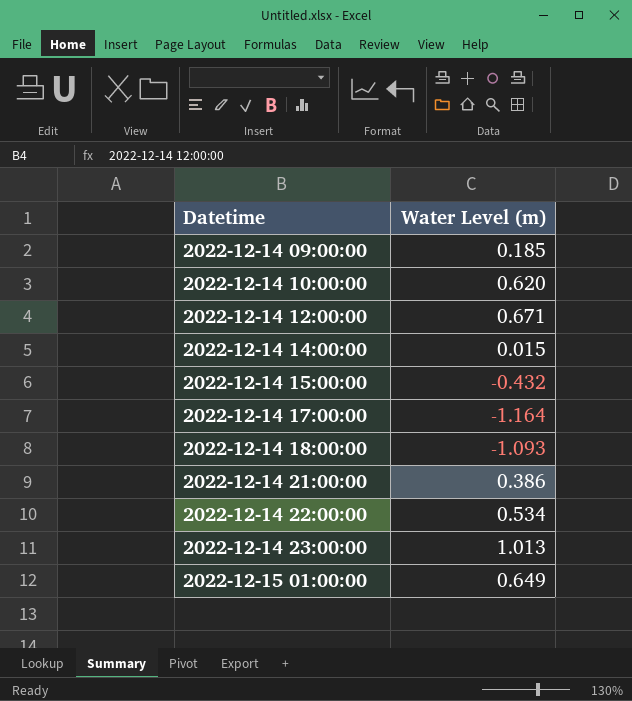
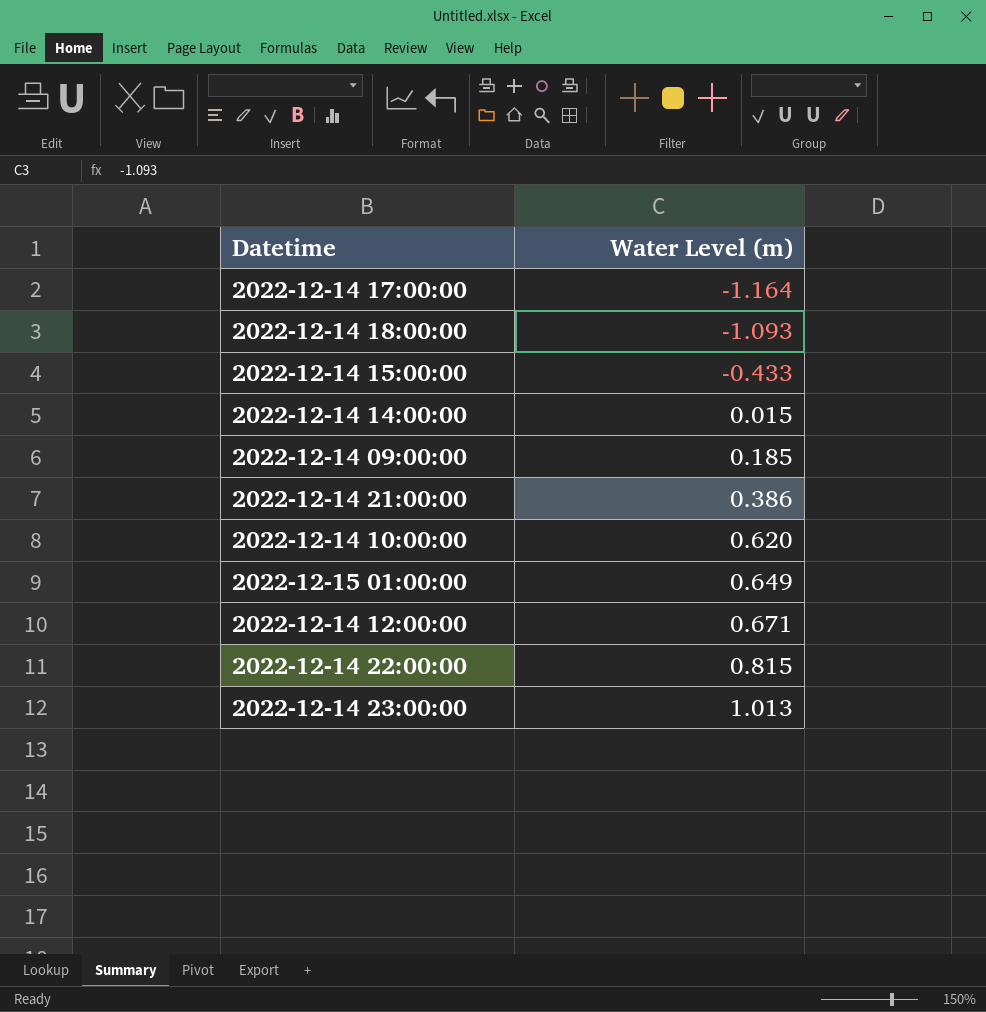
row order: Datetime ascending -> Water Level (m) ascending
2022-12-14 15:00:00 | Water Level (m): -0.432 -> -0.433
2022-12-14 22:00:00 | Water Level (m): 0.534 -> 0.815

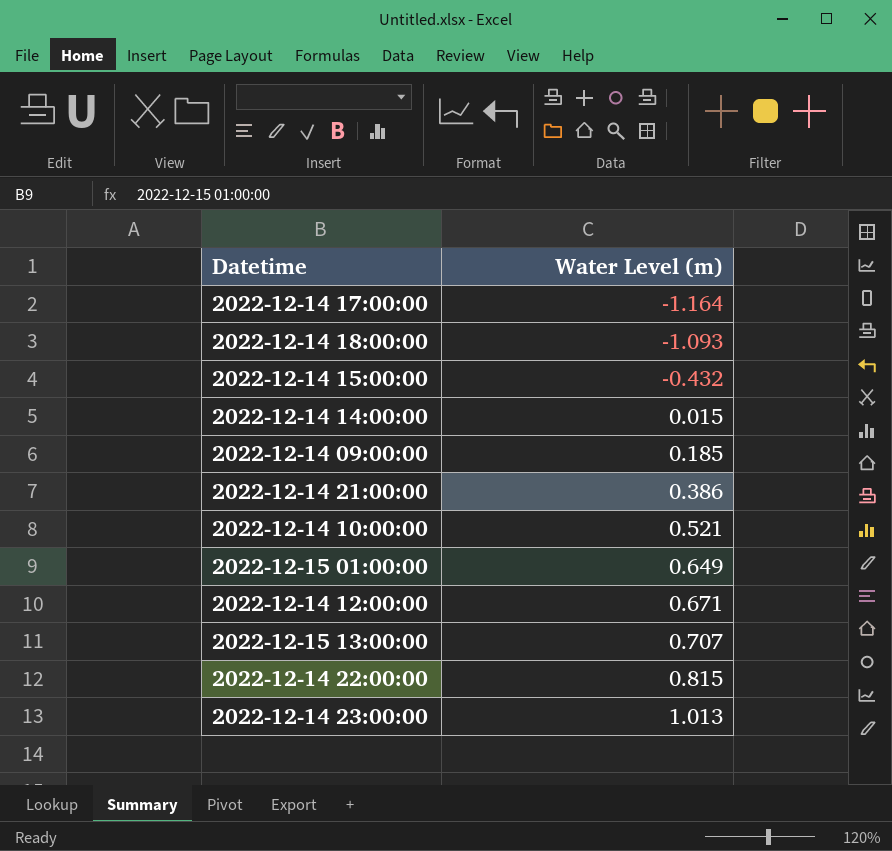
2022-12-14 15:00:00 | Water Level (m): -0.433 -> -0.432
2022-12-14 10:00:00 | Water Level (m): 0.620 -> 0.521
row 2022-12-15 13:00:00: none -> 0.707

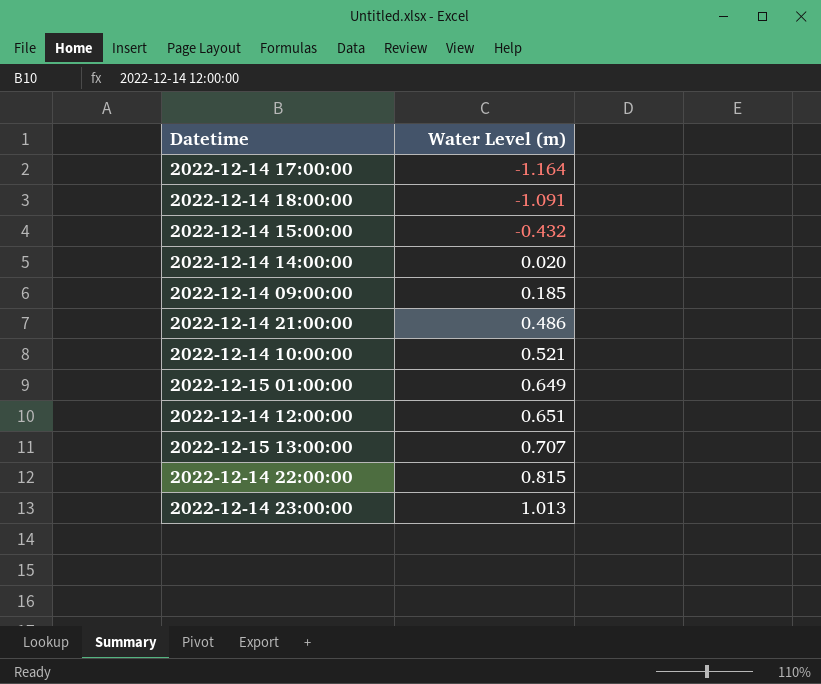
2022-12-14 18:00:00 | Water Level (m): -1.093 -> -1.091
2022-12-14 14:00:00 | Water Level (m): 0.015 -> 0.020
2022-12-14 21:00:00 | Water Level (m): 0.386 -> 0.486
2022-12-14 12:00:00 | Water Level (m): 0.671 -> 0.651

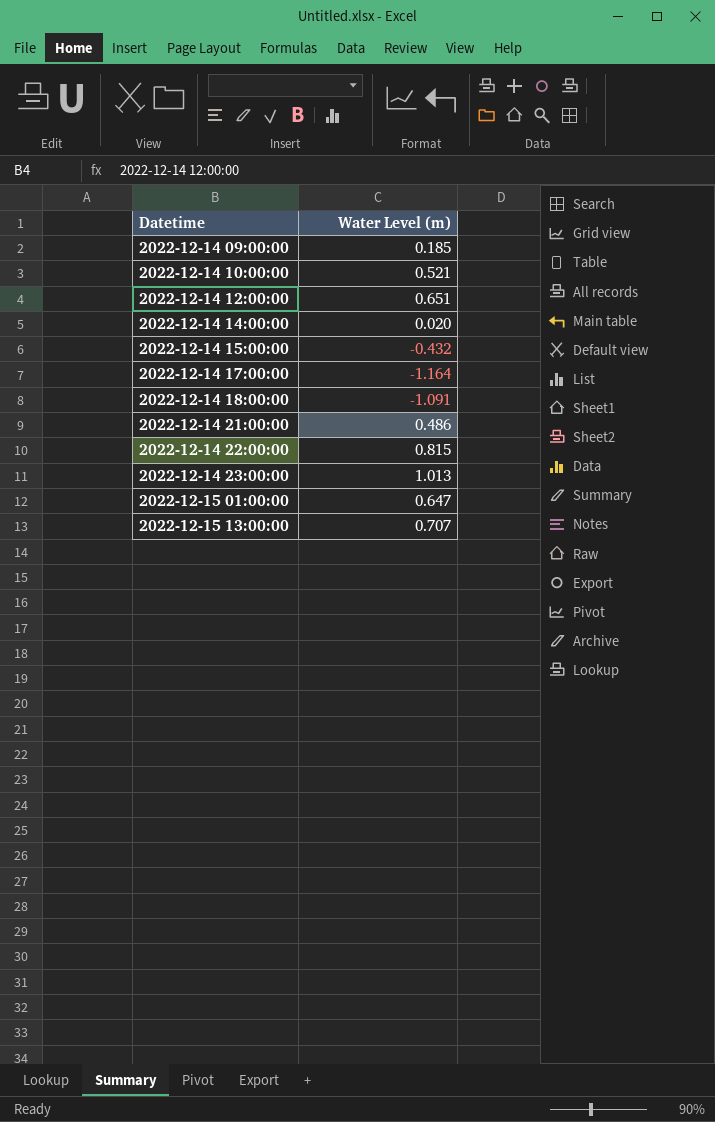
row order: Water Level (m) ascending -> Datetime ascending
2022-12-15 01:00:00 | Water Level (m): 0.649 -> 0.647

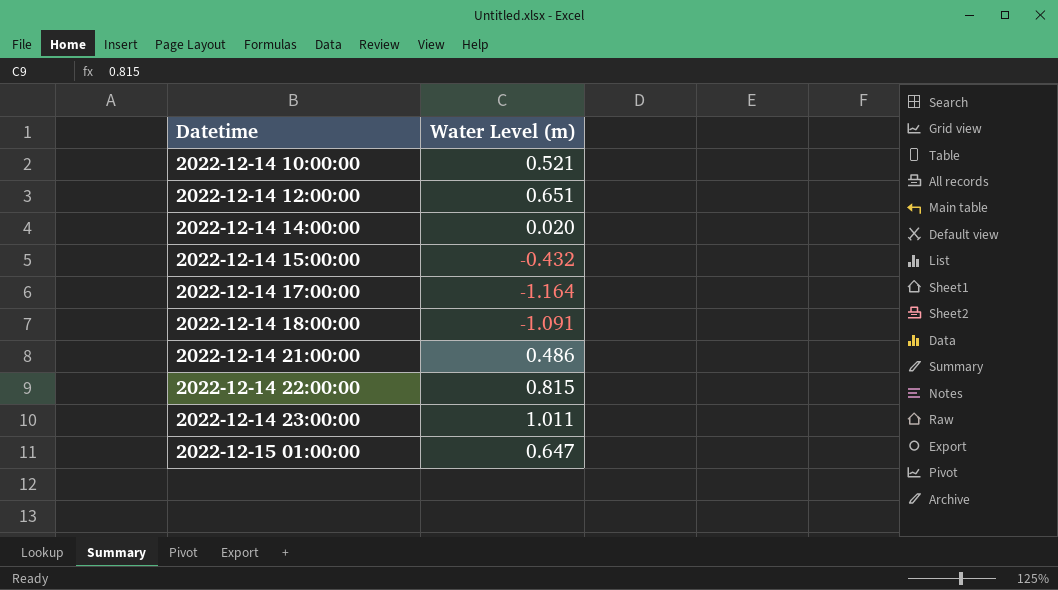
row 2022-12-14 09:00:00: 0.185 -> none
row 2022-12-15 13:00:00: 0.707 -> none
2022-12-14 23:00:00 | Water Level (m): 1.013 -> 1.011

